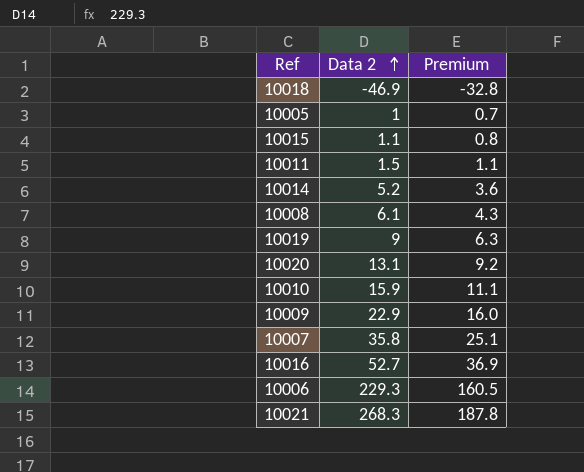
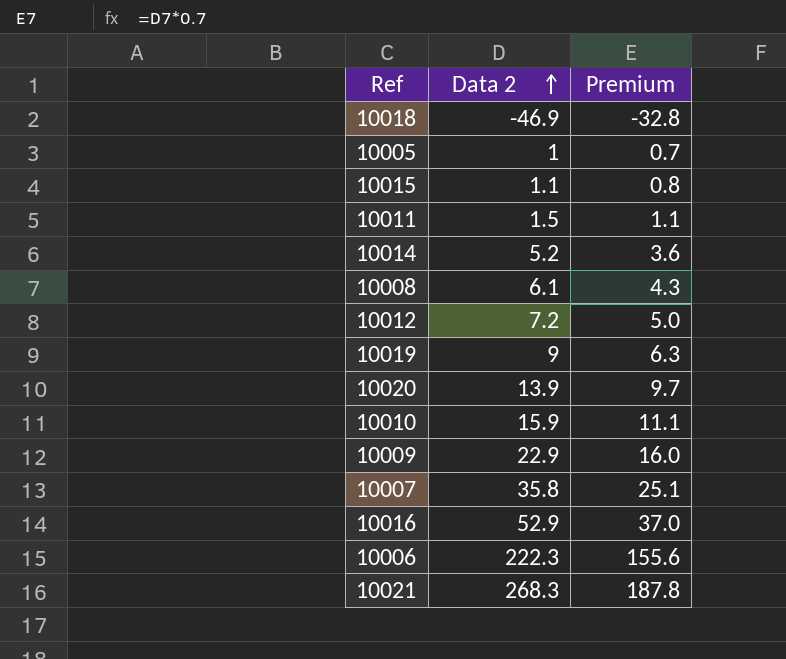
row 10012: none -> 7.2 | 5.0
10020 | Data 2: 13.1 -> 13.9
10020 | Premium: 9.2 -> 9.7
10016 | Data 2: 52.7 -> 52.9
10016 | Premium: 36.9 -> 37.0
10006 | Data 2: 229.3 -> 222.3
10006 | Premium: 160.5 -> 155.6

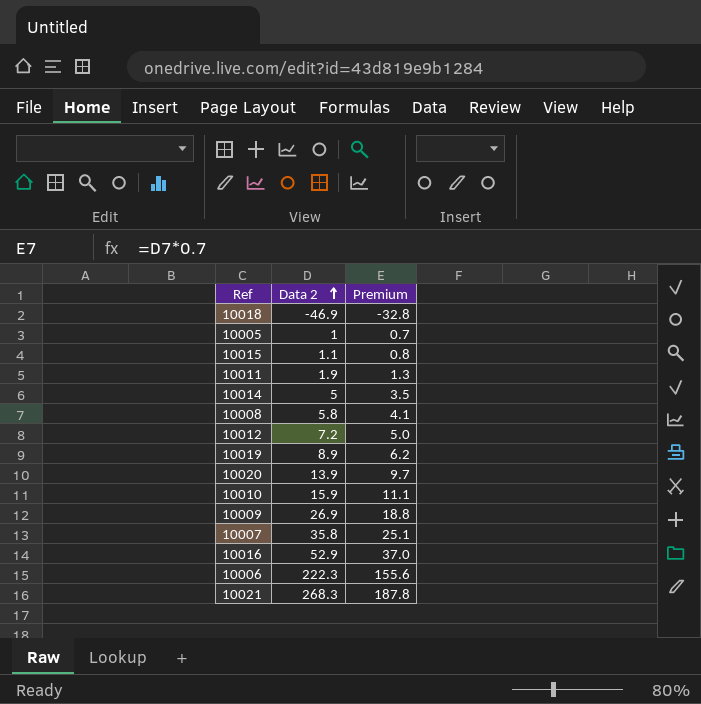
10011 | Data 2: 1.5 -> 1.9
10011 | Premium: 1.1 -> 1.3
10014 | Data 2: 5.2 -> 5
10014 | Premium: 3.6 -> 3.5
10008 | Data 2: 6.1 -> 5.8
10008 | Premium: 4.3 -> 4.1
10019 | Data 2: 9 -> 8.9
10019 | Premium: 6.3 -> 6.2
10009 | Data 2: 22.9 -> 26.9
10009 | Premium: 16.0 -> 18.8

